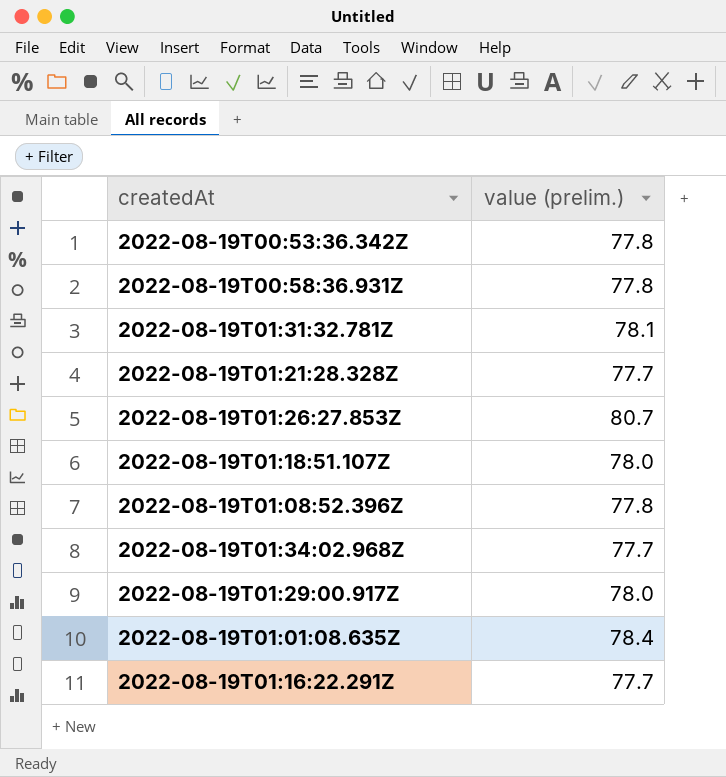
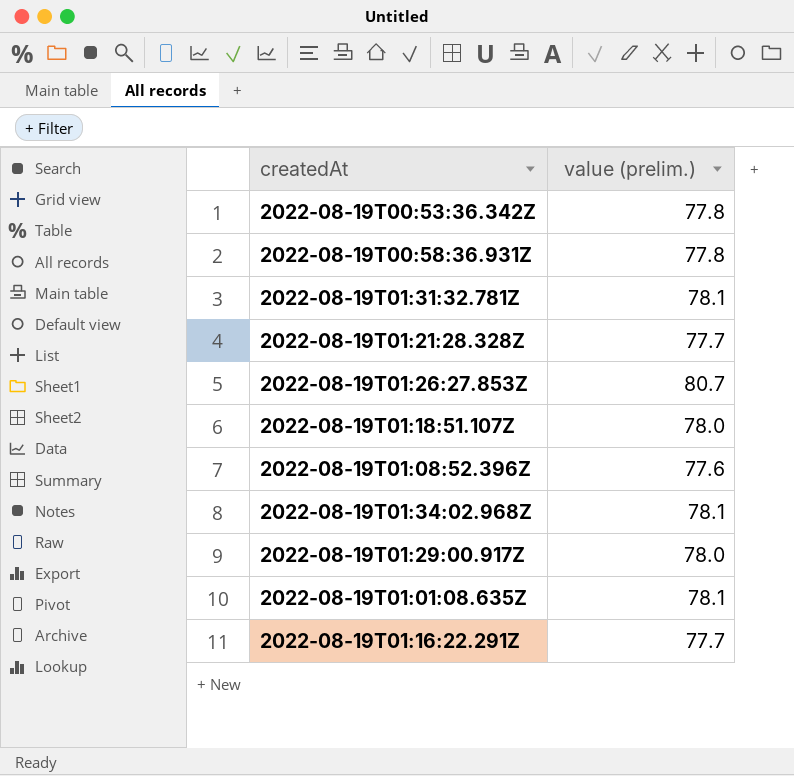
2022-08-19T01:08:52.396Z | value (prelim.): 77.8 -> 77.6
2022-08-19T01:34:02.968Z | value (prelim.): 77.7 -> 78.1
2022-08-19T01:01:08.635Z | value (prelim.): 78.4 -> 78.1

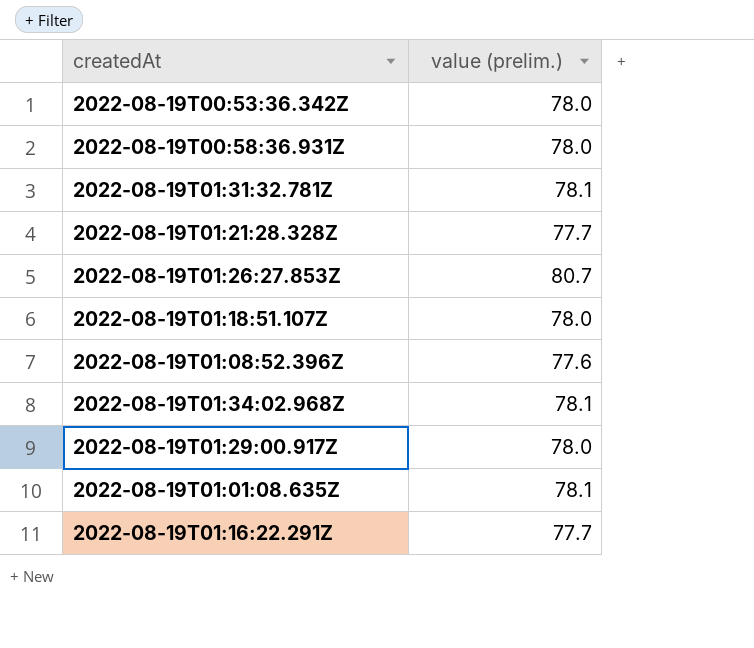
2022-08-19T00:53:36.342Z | value (prelim.): 77.8 -> 78.0
2022-08-19T00:58:36.931Z | value (prelim.): 77.8 -> 78.0

